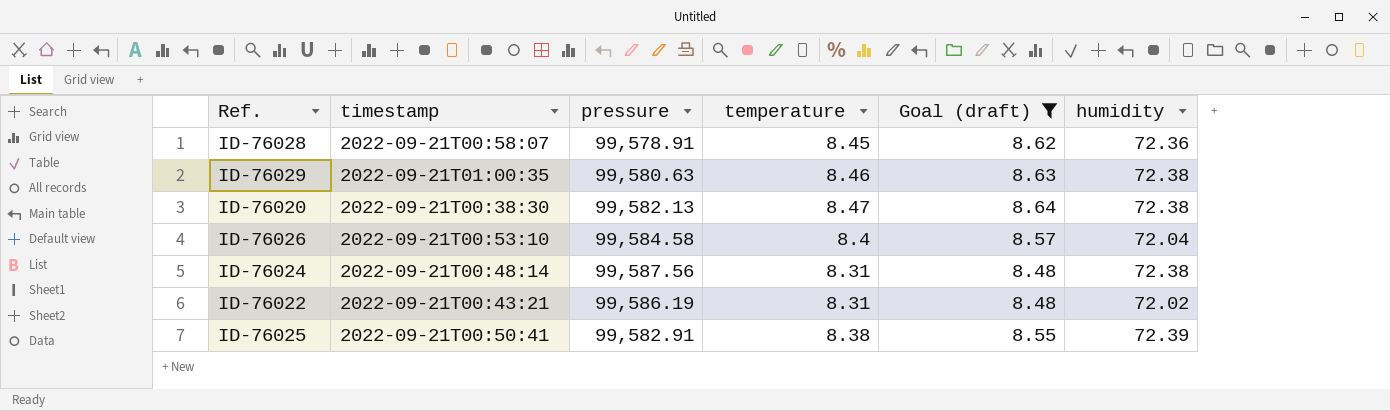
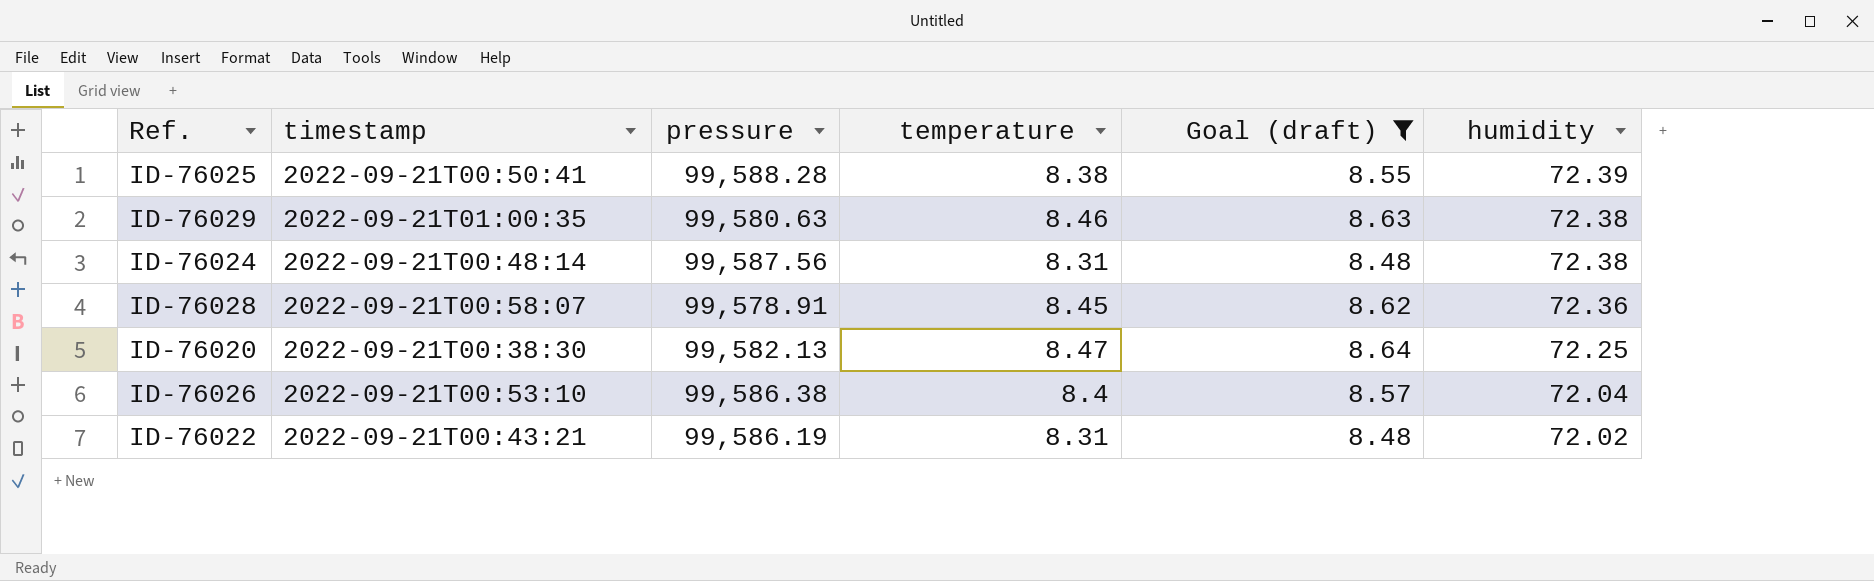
row order: none -> humidity descending
ID-76025 | pressure: 99,582.91 -> 99,588.28
ID-76020 | humidity: 72.38 -> 72.25
ID-76026 | pressure: 99,584.58 -> 99,586.38

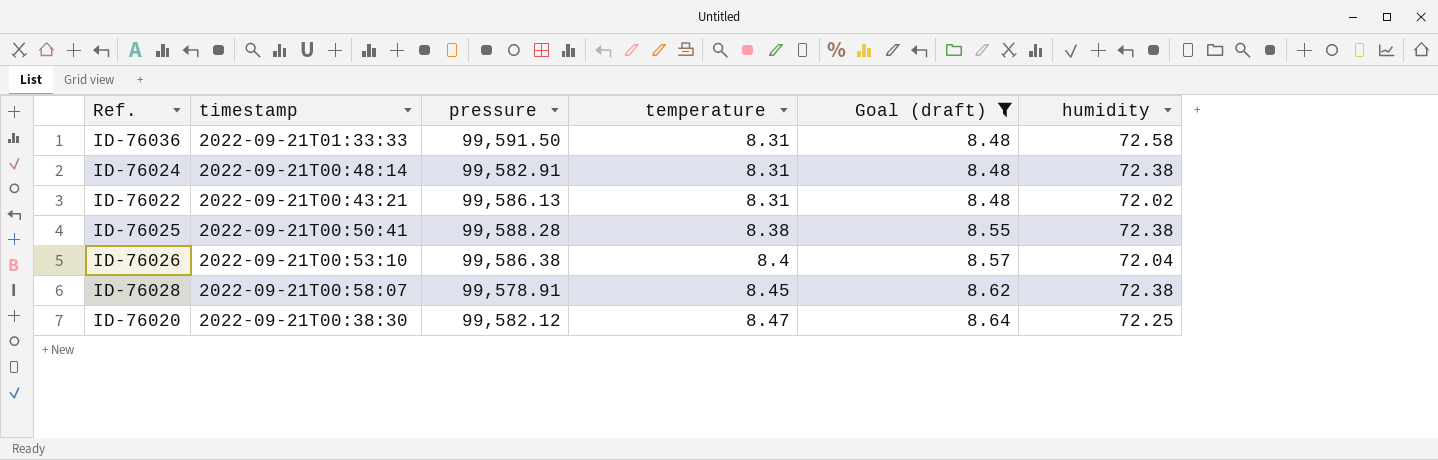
row order: humidity descending -> temperature ascending
row ID-76029: 2022-09-21T01:00:35 | 99,580.63 | 8.46 | 8.63 | 72.38 -> none
row ID-76036: none -> 2022-09-21T01:33:33 | 99,591.50 | 8.31 | 8.48 | 72.58
ID-76024 | pressure: 99,587.56 -> 99,582.91
ID-76022 | pressure: 99,586.19 -> 99,586.13
ID-76025 | humidity: 72.39 -> 72.38
ID-76028 | humidity: 72.36 -> 72.38
ID-76020 | pressure: 99,582.13 -> 99,582.12

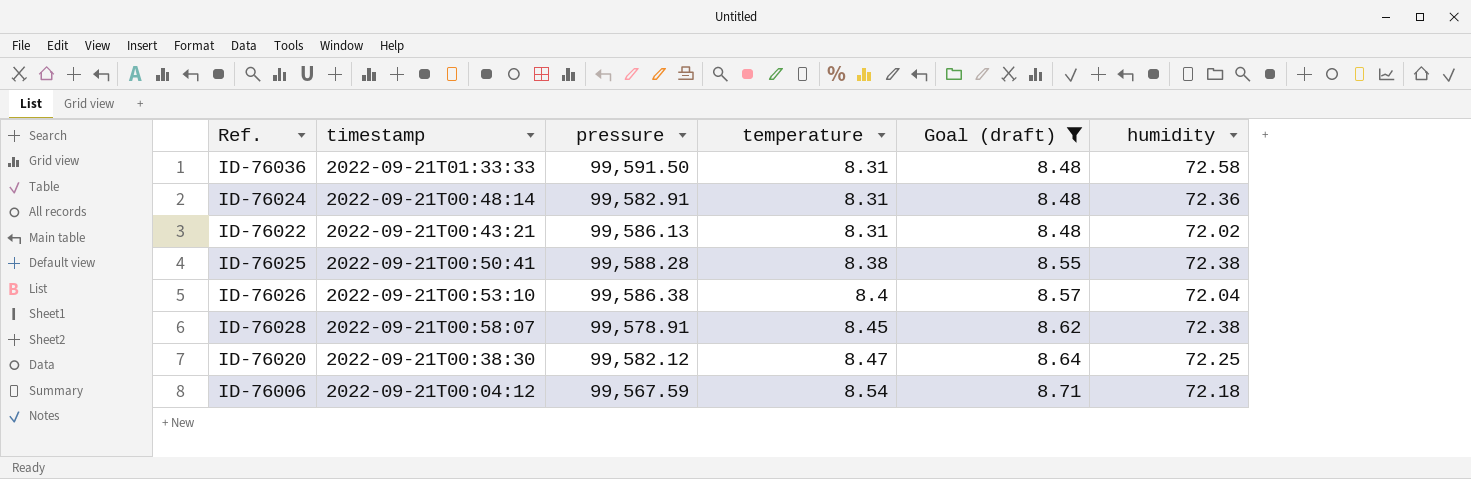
ID-76024 | humidity: 72.38 -> 72.36
row ID-76006: none -> 2022-09-21T00:04:12 | 99,567.59 | 8.54 | 8.71 | 72.18

